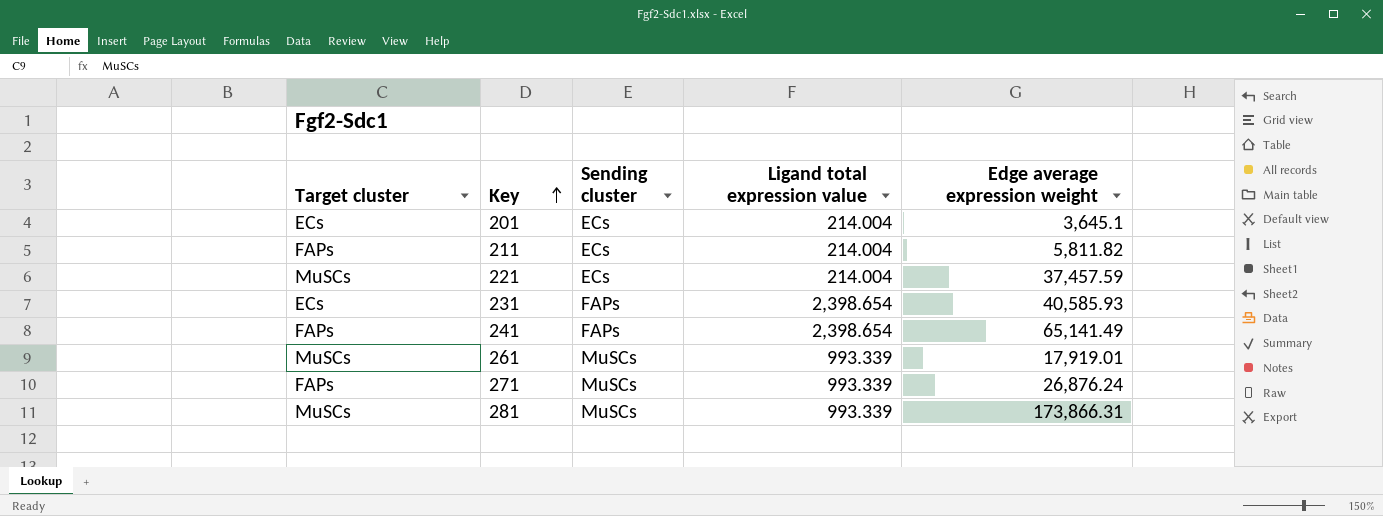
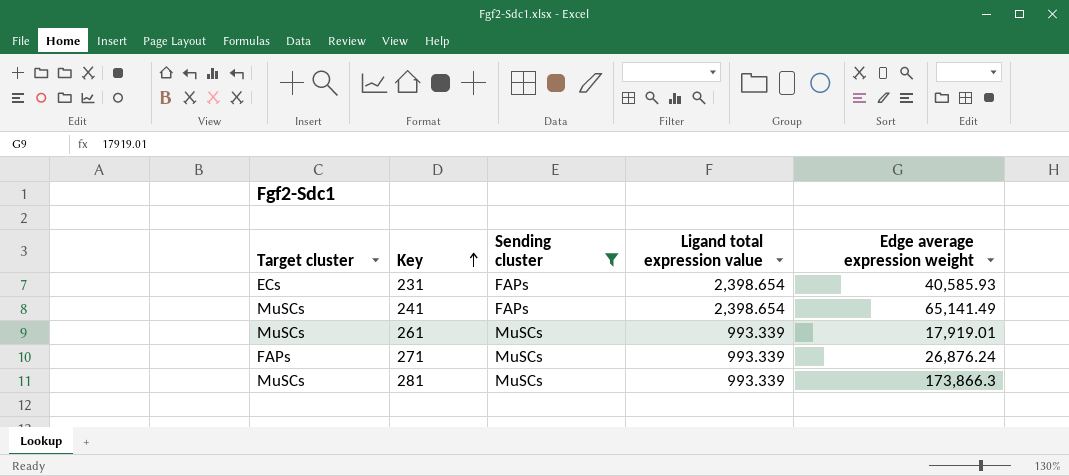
filter: none -> Sending cluster != ECs
241 | Target cluster: FAPs -> MuSCs
281 | Edge average expression weight: 173,866.31 -> 173,866.3

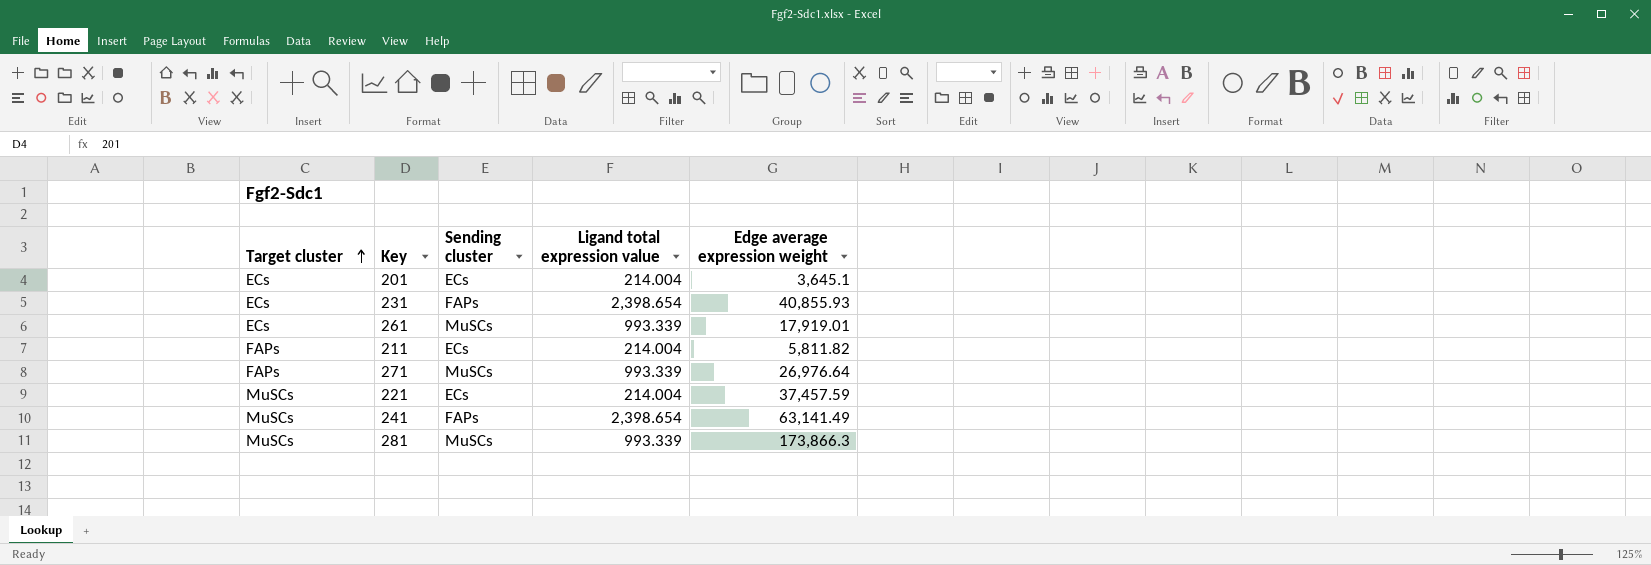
filter: Sending cluster != ECs -> none
row order: Key ascending -> Target cluster ascending
231 | Edge average expression weight: 40,585.93 -> 40,855.93
261 | Target cluster: MuSCs -> ECs
271 | Edge average expression weight: 26,876.24 -> 26,976.64
241 | Edge average expression weight: 65,141.49 -> 63,141.49

